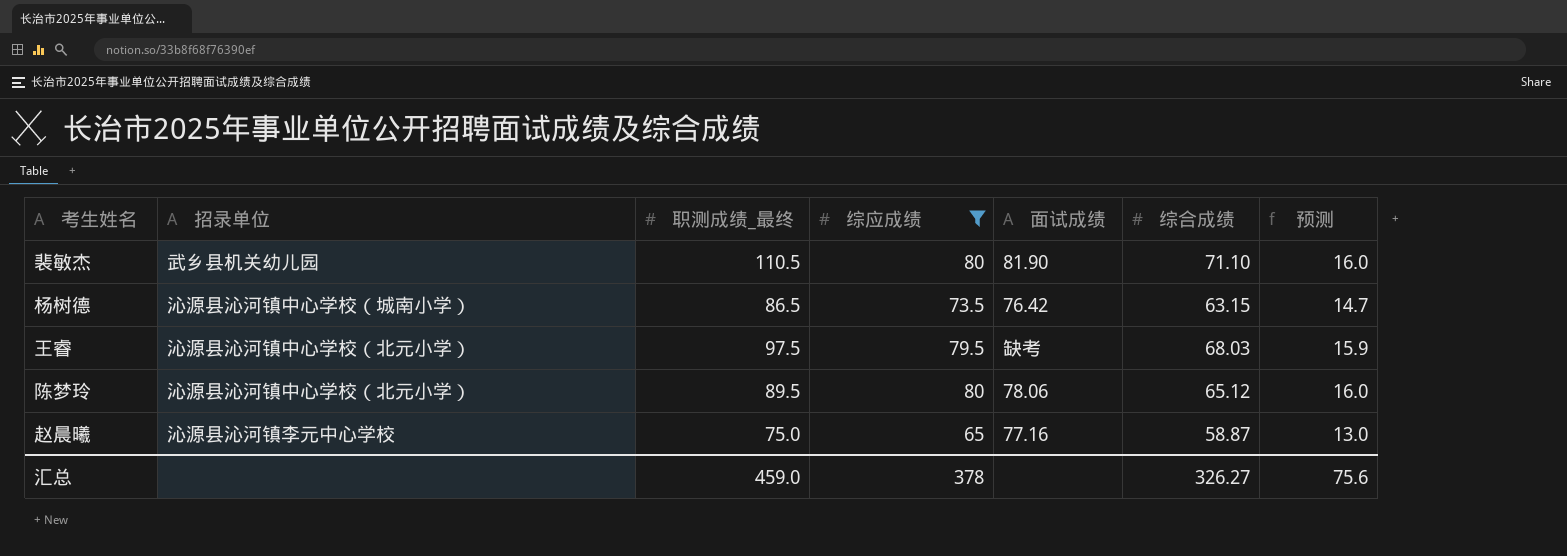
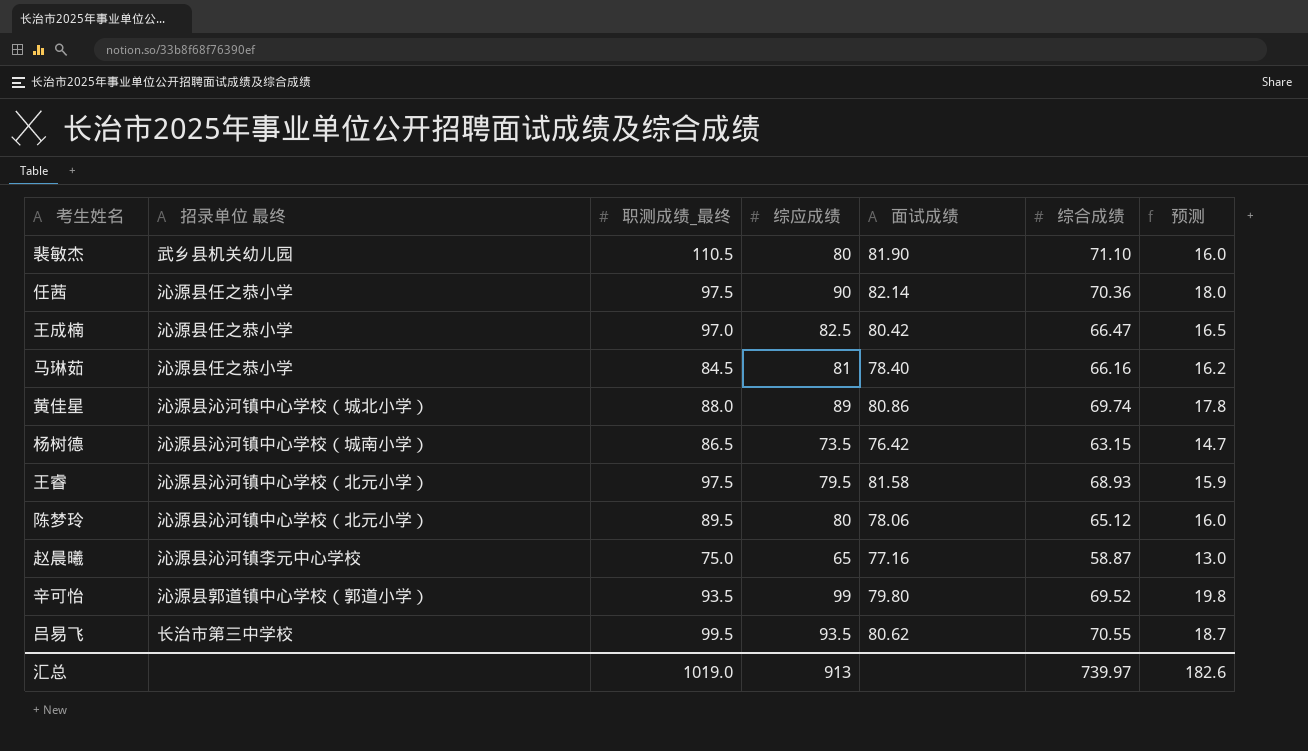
filter: 综应成绩 <= 80 -> none
column name: 招录单位 -> 招录单位 最终
王睿 | 面试成绩: 缺考 -> 81.58
王睿 | 综合成绩: 68.03 -> 68.93
汇总 | 职测成绩_最终: 459.0 -> 1019.0
汇总 | 综应成绩: 378 -> 913
汇总 | 综合成绩: 326.27 -> 739.97
汇总 | 预测: 75.6 -> 182.6

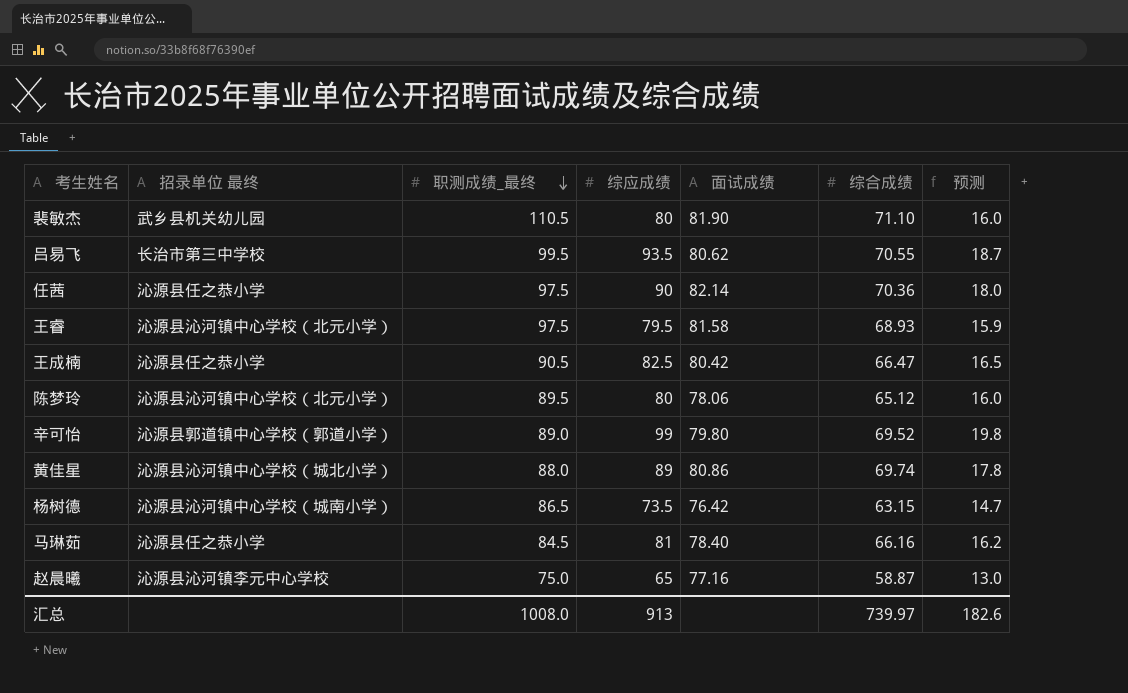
row order: none -> 职测成绩_最终 descending
王成楠 | 职测成绩_最终: 97.0 -> 90.5
辛可怡 | 职测成绩_最终: 93.5 -> 89.0
汇总 | 职测成绩_最终: 1019.0 -> 1008.0

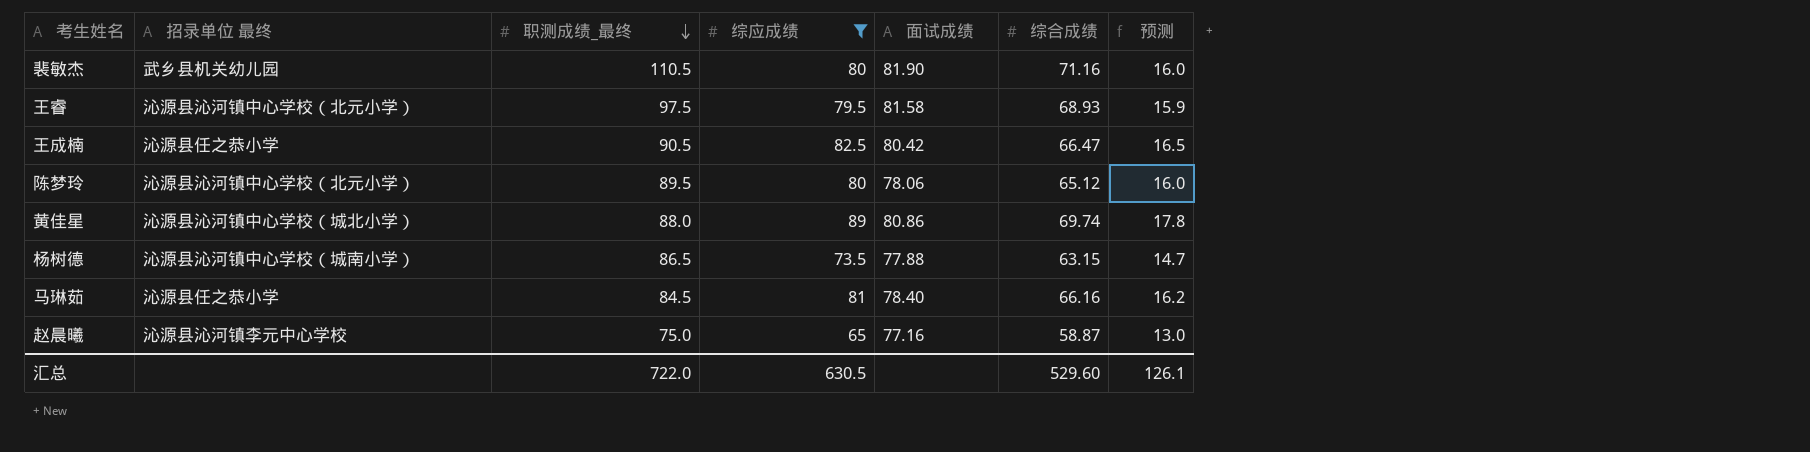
filter: none -> 综应成绩 <= 89
裴敏杰 | 综合成绩: 71.10 -> 71.16
杨树德 | 面试成绩: 76.42 -> 77.88
汇总 | 职测成绩_最终: 1008.0 -> 722.0
汇总 | 综应成绩: 913 -> 630.5
汇总 | 综合成绩: 739.97 -> 529.60
汇总 | 预测: 182.6 -> 126.1

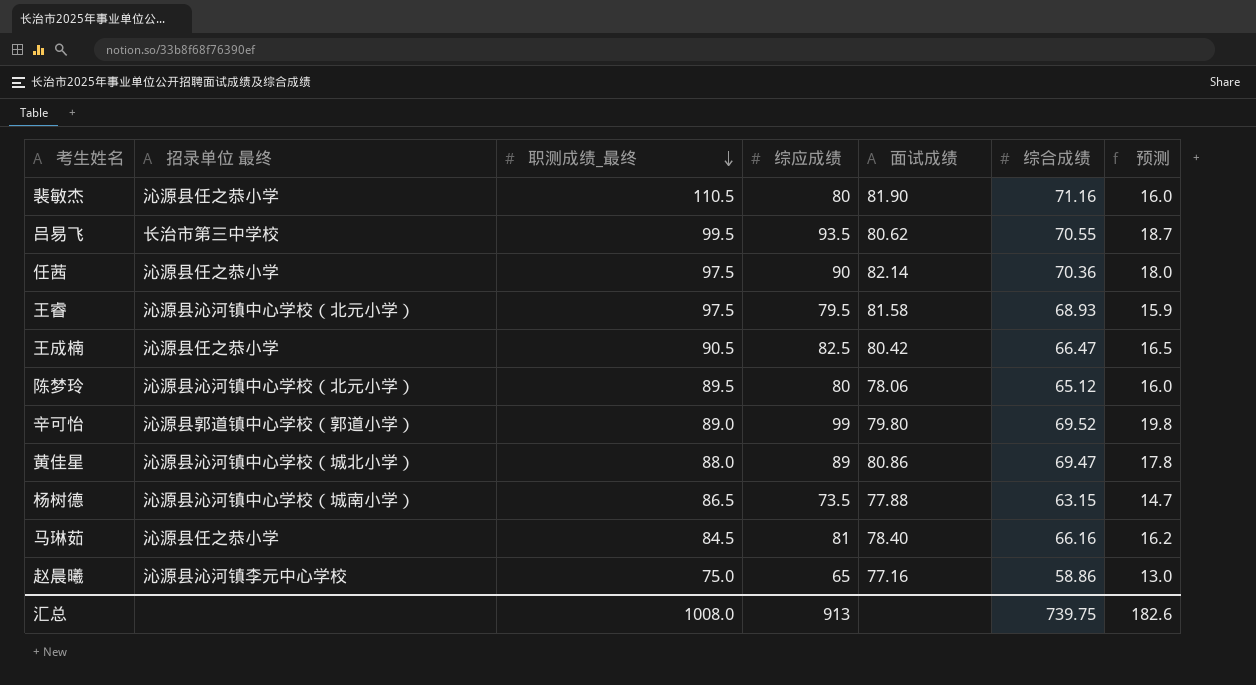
filter: 综应成绩 <= 89 -> none
裴敏杰 | 招录单位 最终: 武乡县机关幼儿园 -> 沁源县任之恭小学
黄佳星 | 综合成绩: 69.74 -> 69.47
赵晨曦 | 综合成绩: 58.87 -> 58.86
汇总 | 职测成绩_最终: 722.0 -> 1008.0
汇总 | 综应成绩: 630.5 -> 913
汇总 | 综合成绩: 529.60 -> 739.75
汇总 | 预测: 126.1 -> 182.6

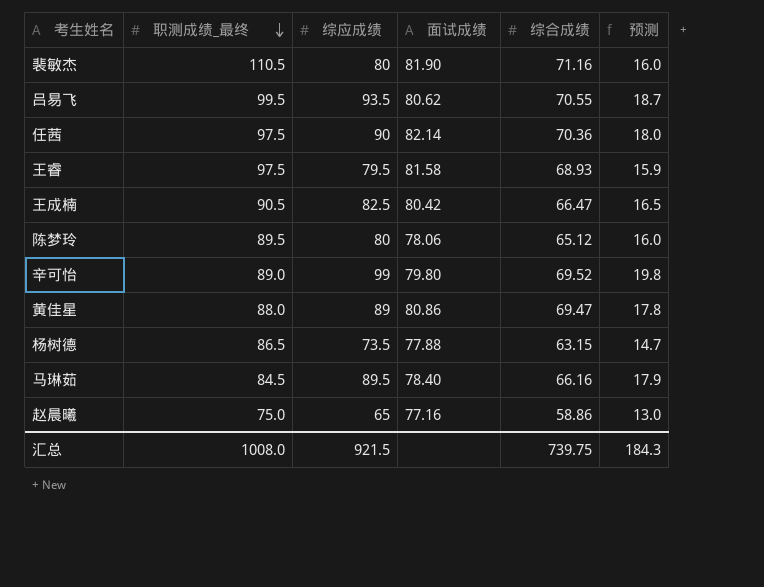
column 招录单位 最终 | position: 2 -> none
马琳茹 | 综应成绩: 81 -> 89.5
马琳茹 | 预测: 16.2 -> 17.9
汇总 | 综应成绩: 913 -> 921.5
汇总 | 预测: 182.6 -> 184.3

